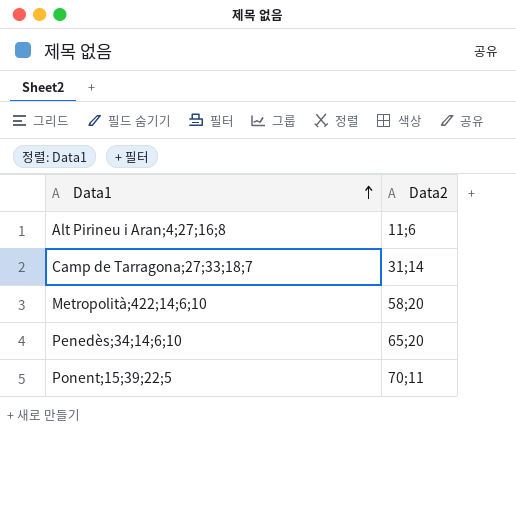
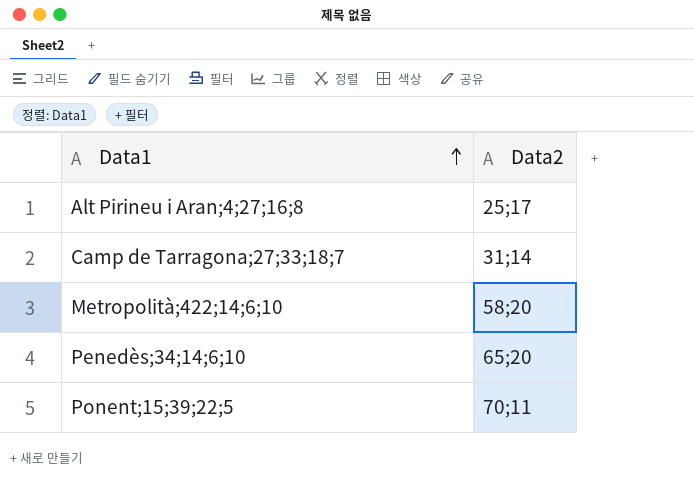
Alt Pirineu i Aran;4;27;16;8 | Data2: 11;6 -> 25;17

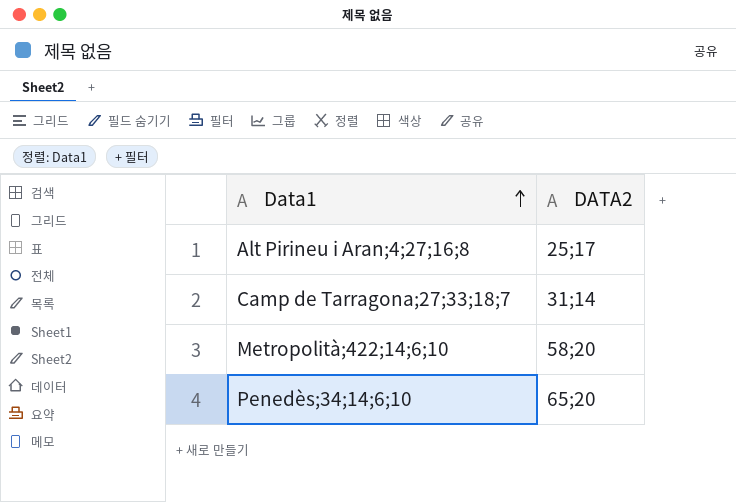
column name: Data2 -> DATA2
row Ponent;15;39;22;5: 70;11 -> none

